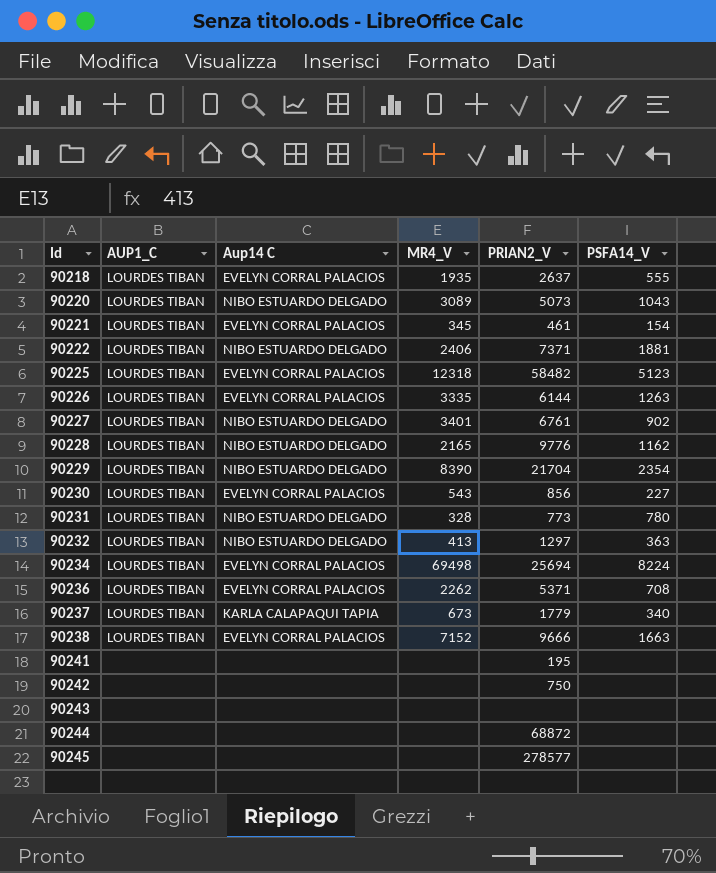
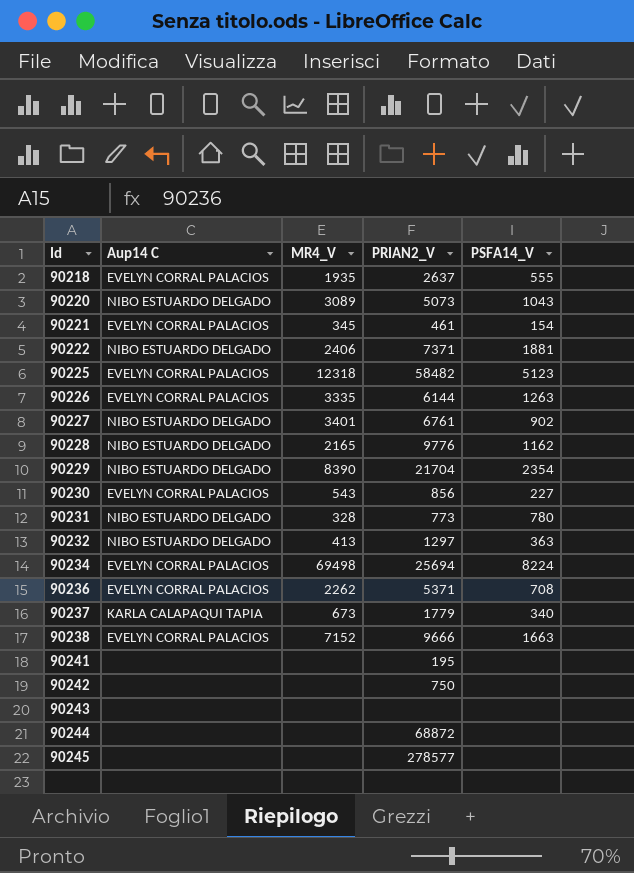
column AUP1_C | position: 2 -> none

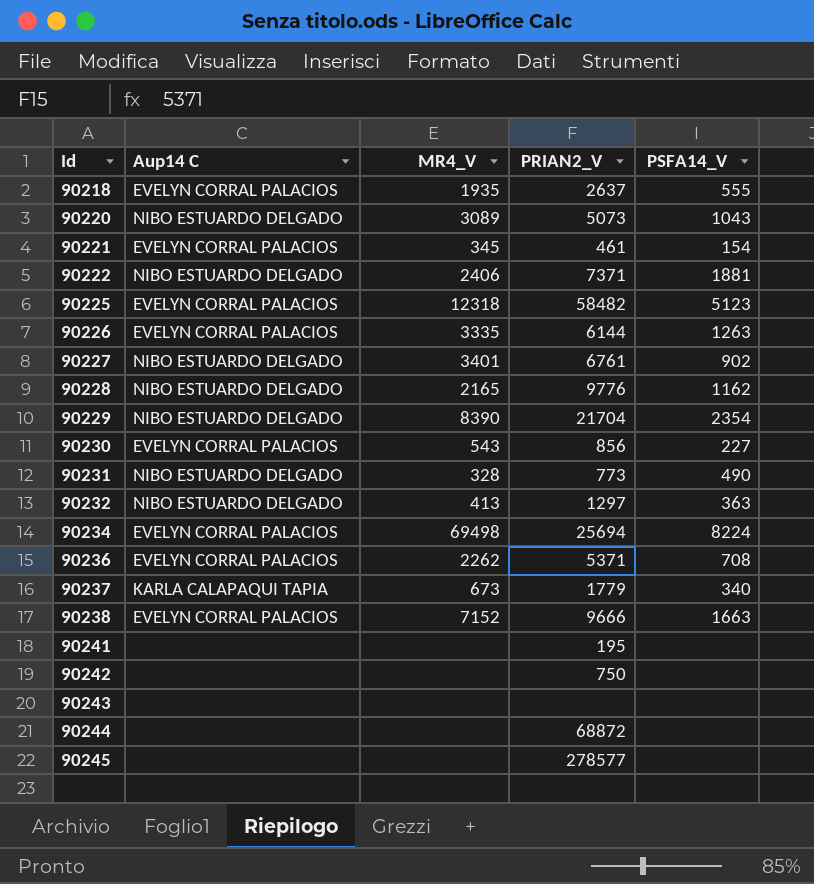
90231 | PSFA14_V: 780 -> 490

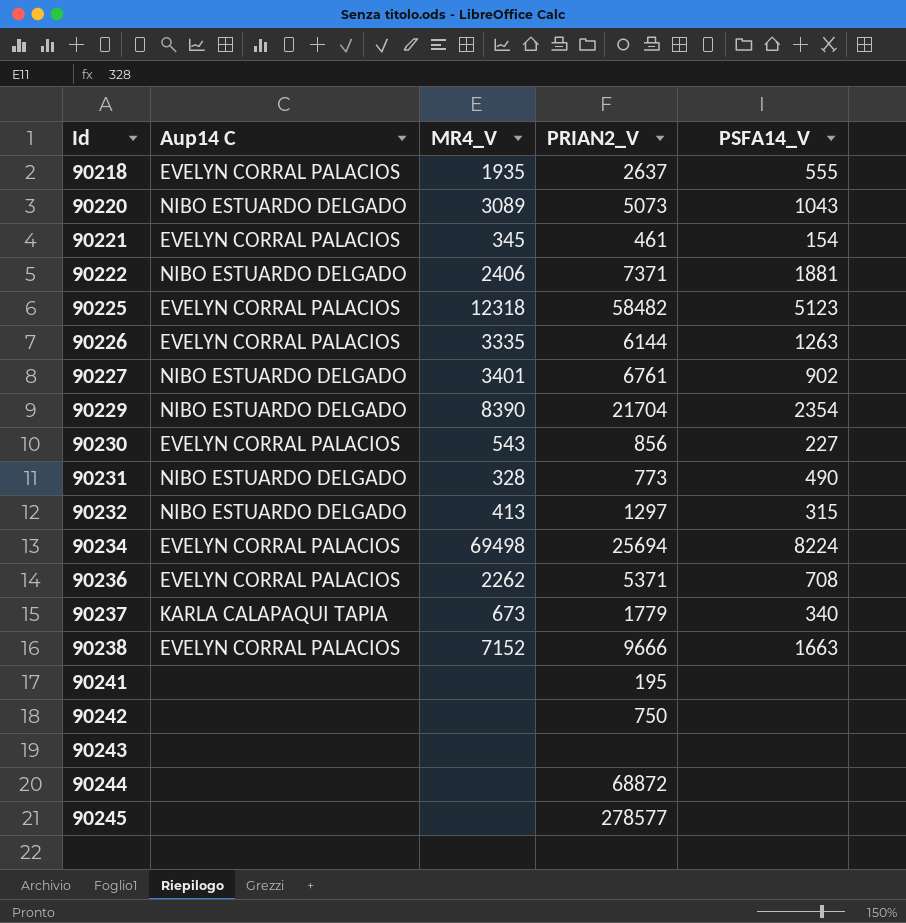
row 90228: NIBO ESTUARDO DELGADO | 2165 | 9776 | 1162 -> none
90232 | PSFA14_V: 363 -> 315

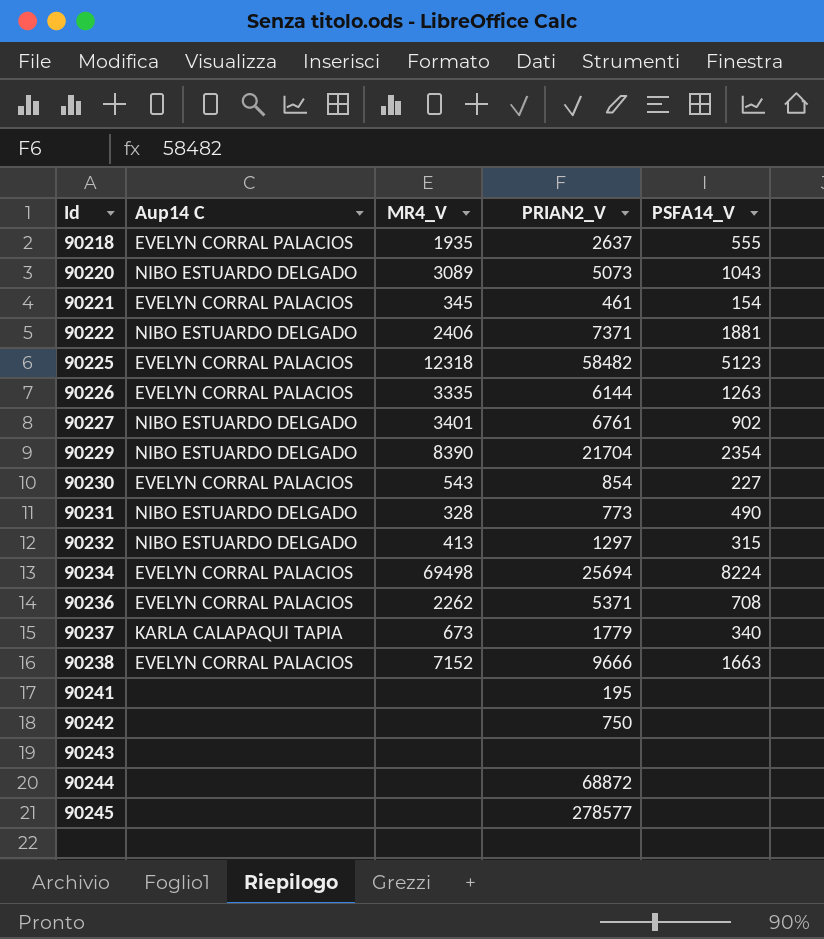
90230 | PRIAN2_V: 856 -> 854

